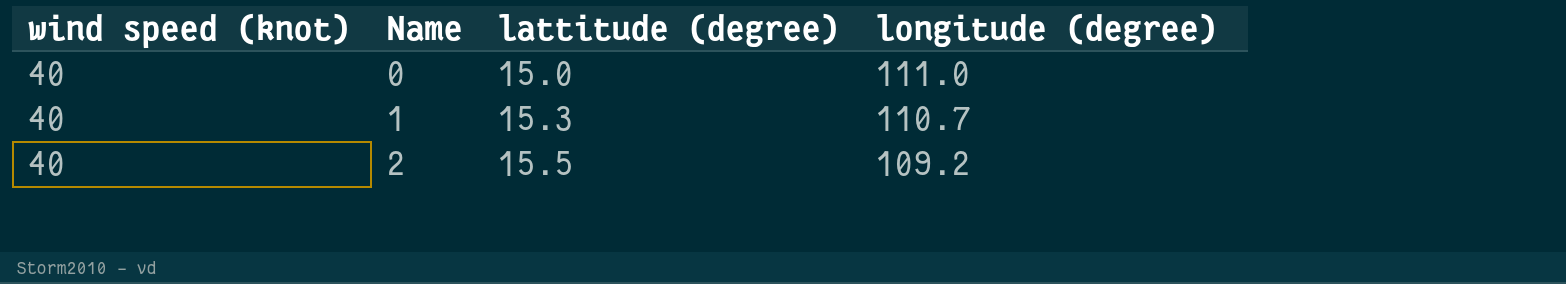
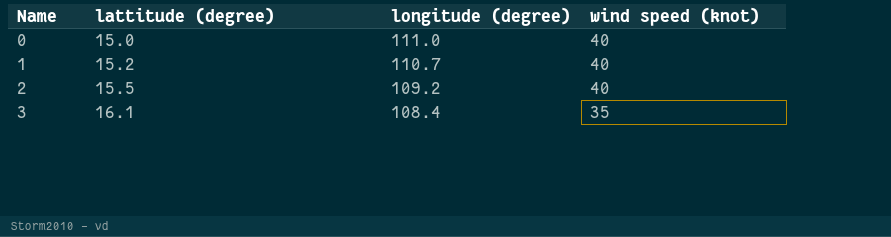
column wind speed (knot) | position: 1 -> 4
1 | lattitude (degree): 15.3 -> 15.2
row 3: none -> 16.1 | 108.4 | 35

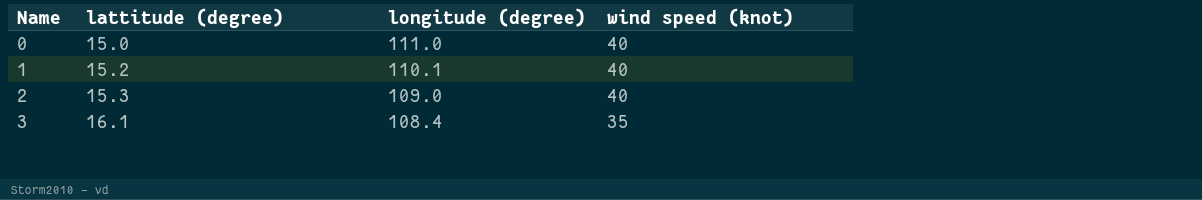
1 | longitude (degree): 110.7 -> 110.1
2 | lattitude (degree): 15.5 -> 15.3
2 | longitude (degree): 109.2 -> 109.0

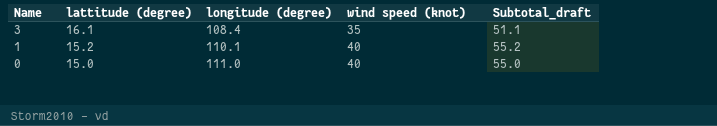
row order: Name ascending -> Name descending
column Subtotal_draft | formula: none -> [lattitude (degree)] + [wind speed (knot)]
row 2: 15.3 | 109.0 | 40 -> none

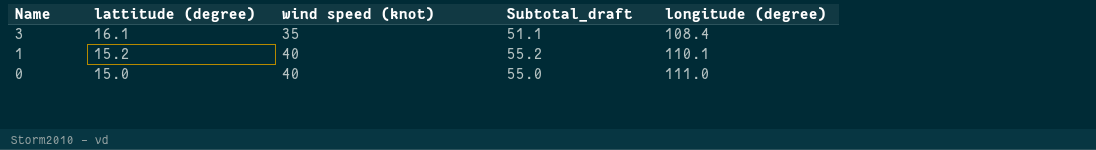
column longitude (degree) | position: 3 -> 5

